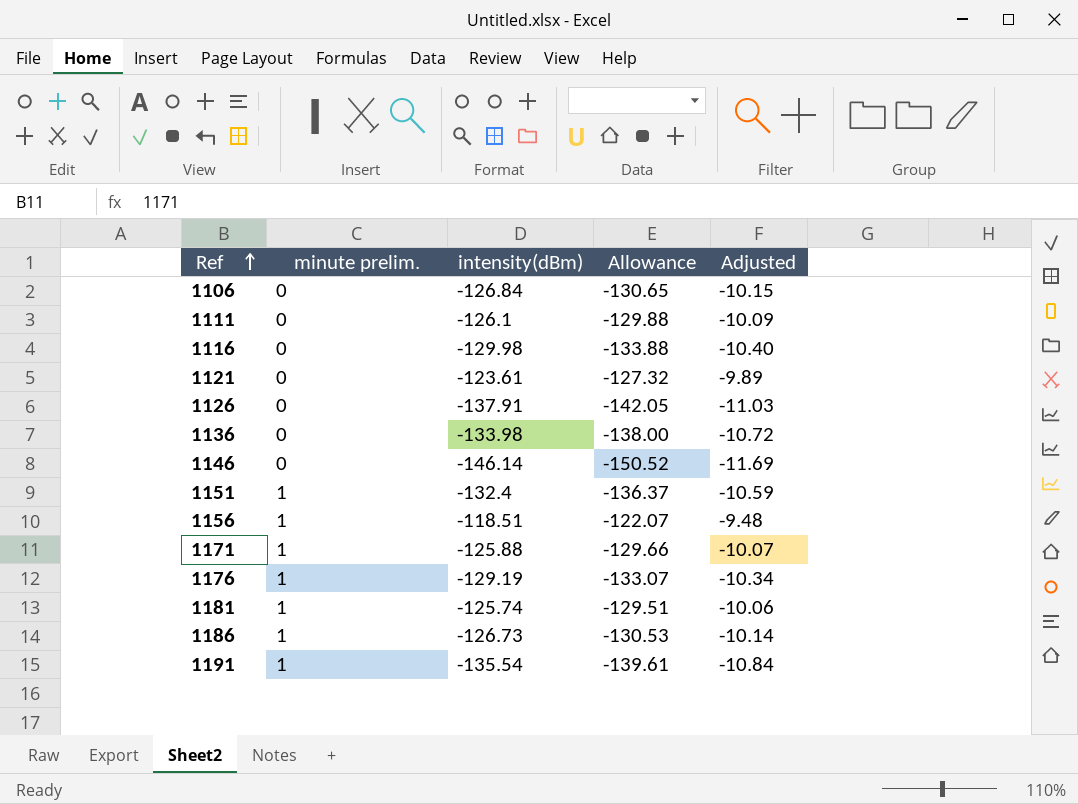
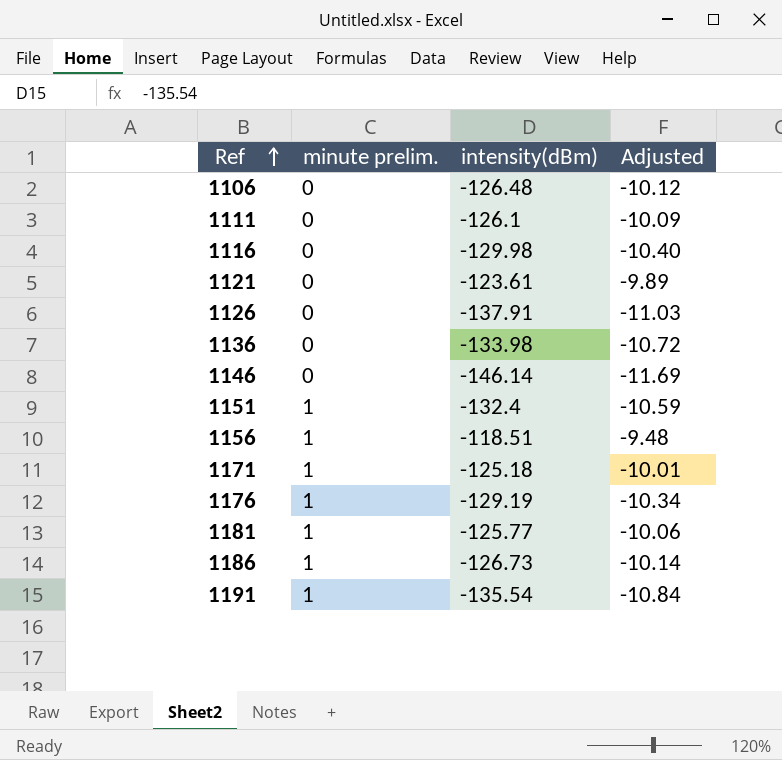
column Allowance | formula: [intensity(dBm)] * 1.03 -> none
1106 | intensity(dBm): -126.84 -> -126.48
1106 | Adjusted: -10.15 -> -10.12
1171 | intensity(dBm): -125.88 -> -125.18
1171 | Adjusted: -10.07 -> -10.01
1181 | intensity(dBm): -125.74 -> -125.77

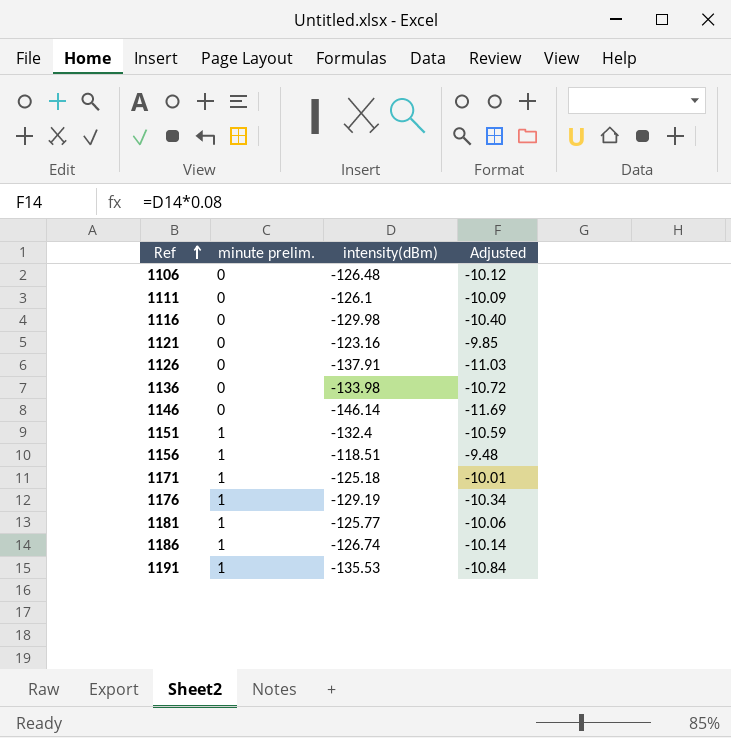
1121 | intensity(dBm): -123.61 -> -123.16
1121 | Adjusted: -9.89 -> -9.85
1186 | intensity(dBm): -126.73 -> -126.74
1191 | intensity(dBm): -135.54 -> -135.53

